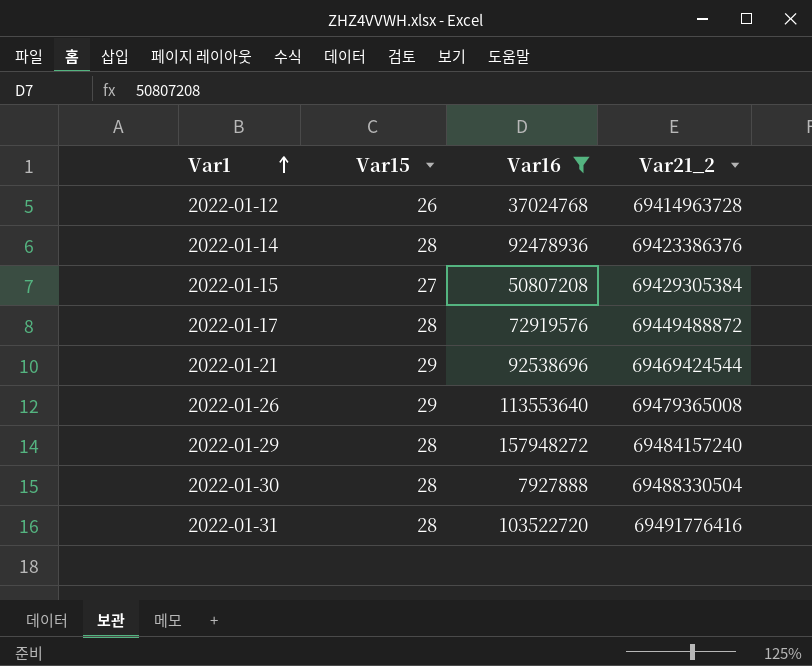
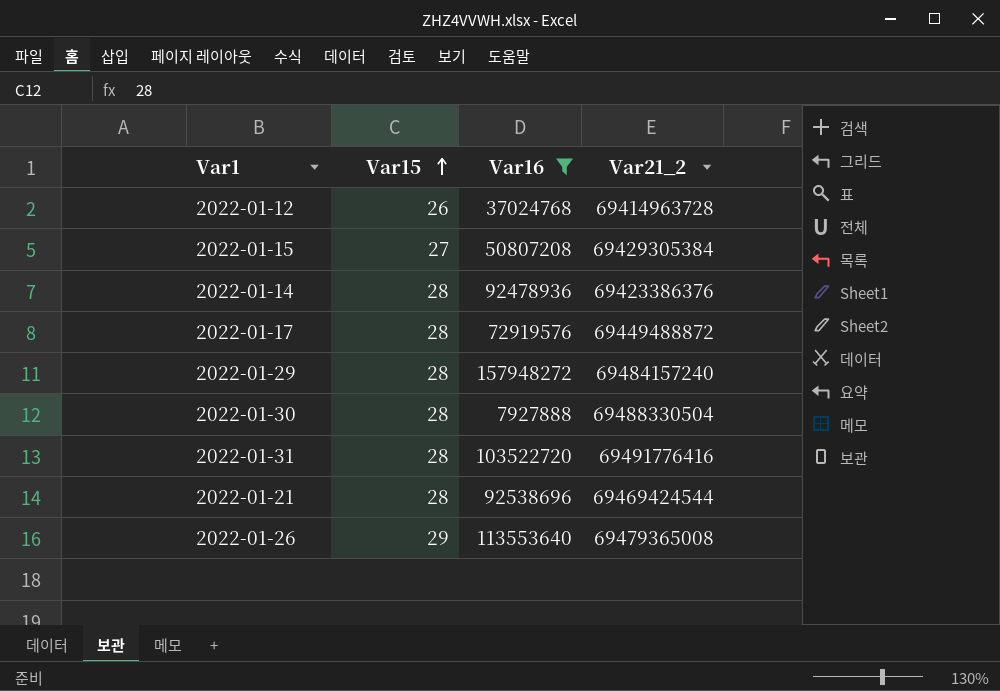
row order: Var1 ascending -> Var15 ascending
2022-01-21 | Var15: 29 -> 28

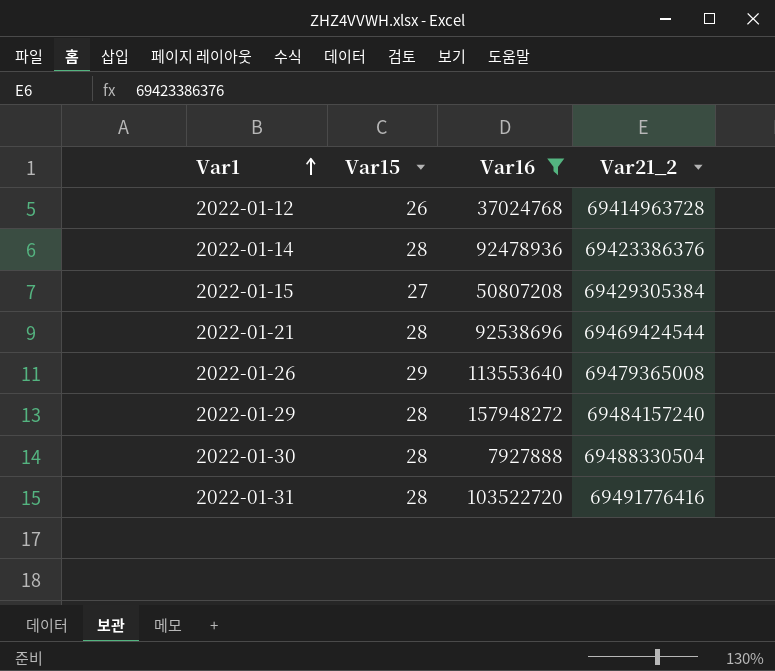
row order: Var15 ascending -> Var1 ascending
row 2022-01-17: 28 | 72919576 | 69449488872 -> none

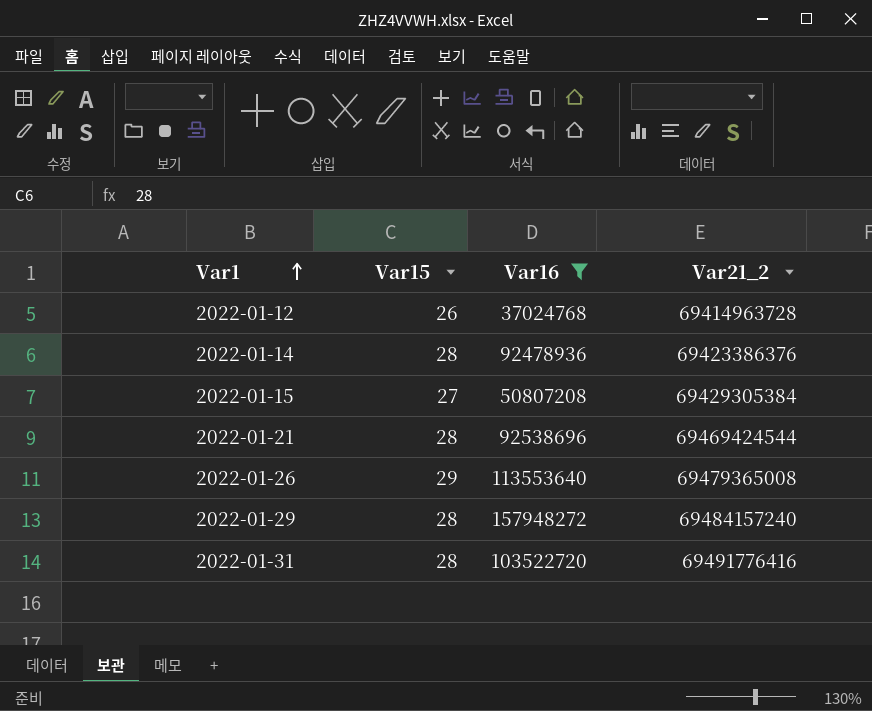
row 2022-01-30: 28 | 7927888 | 69488330504 -> none

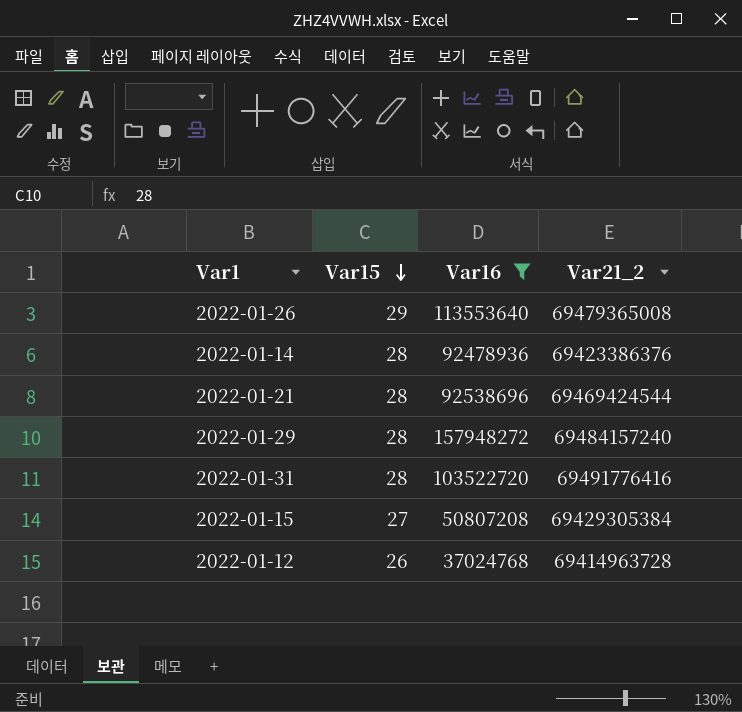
row order: Var1 ascending -> Var15 descending

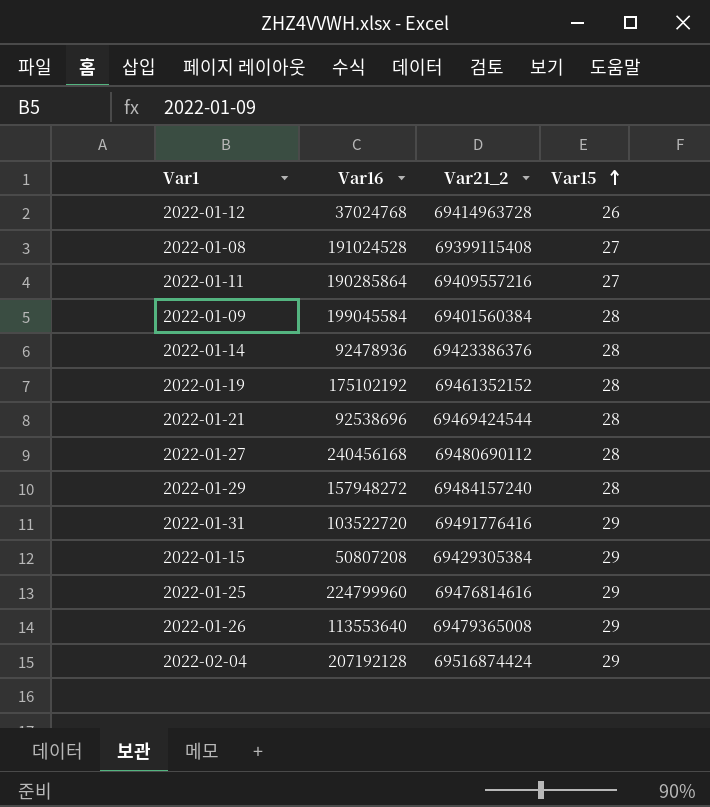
filter: Var16 <= 157948272 -> none
row order: Var15 descending -> Var15 ascending
column Var15 | position: 2 -> 4
2022-01-31 | Var15: 28 -> 29
2022-01-15 | Var15: 27 -> 29

